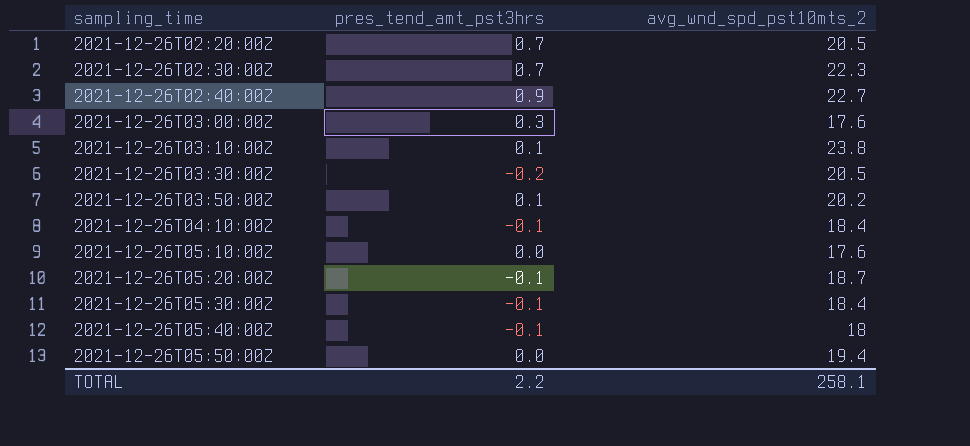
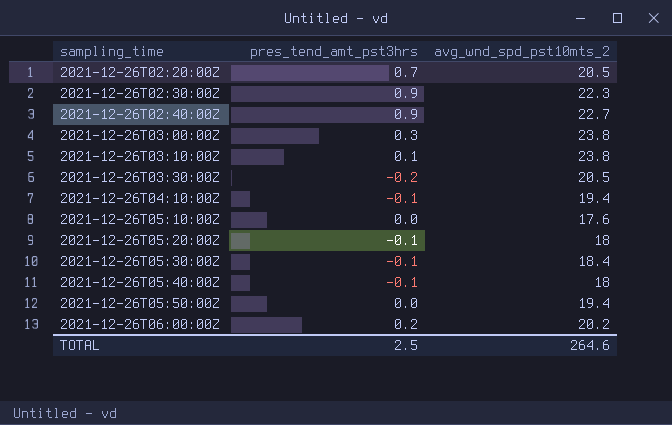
row 2021-12-26T03:50:00Z: 0.1 | 20.2 -> none
2021-12-26T02:30:00Z | pres_tend_amt_pst3hrs: 0.7 -> 0.9
2021-12-26T03:00:00Z | avg_wnd_spd_pst10mts_2: 17.6 -> 23.8
2021-12-26T04:10:00Z | avg_wnd_spd_pst10mts_2: 18.4 -> 19.4
2021-12-26T05:20:00Z | avg_wnd_spd_pst10mts_2: 18.7 -> 18
row 2021-12-26T06:00:00Z: none -> 0.2 | 20.2
TOTAL | pres_tend_amt_pst3hrs: 2.2 -> 2.5
TOTAL | avg_wnd_spd_pst10mts_2: 258.1 -> 264.6

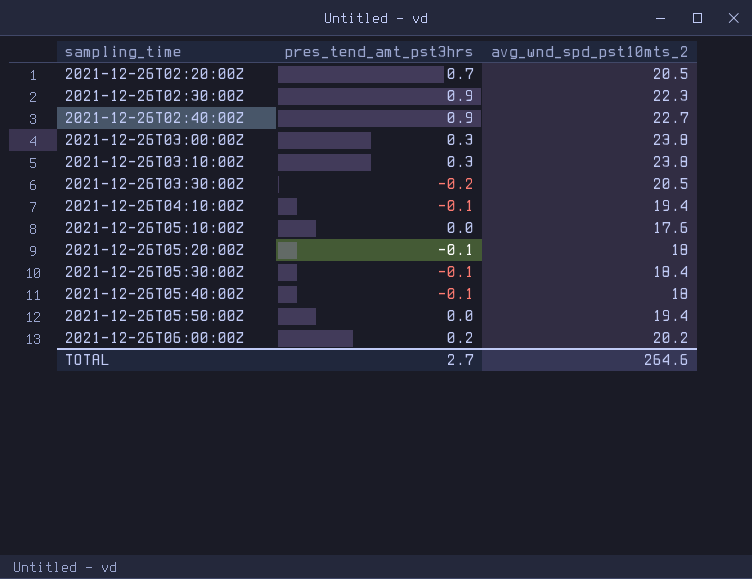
2021-12-26T03:10:00Z | pres_tend_amt_pst3hrs: 0.1 -> 0.3
TOTAL | pres_tend_amt_pst3hrs: 2.5 -> 2.7

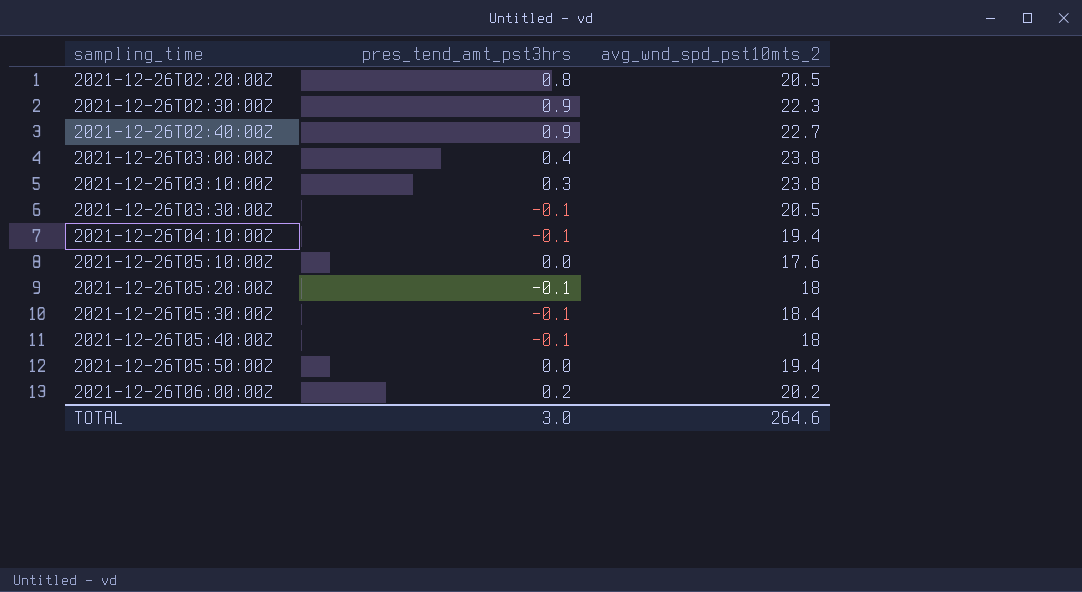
2021-12-26T02:20:00Z | pres_tend_amt_pst3hrs: 0.7 -> 0.8
2021-12-26T03:00:00Z | pres_tend_amt_pst3hrs: 0.3 -> 0.4
2021-12-26T03:30:00Z | pres_tend_amt_pst3hrs: -0.2 -> -0.1
TOTAL | pres_tend_amt_pst3hrs: 2.7 -> 3.0

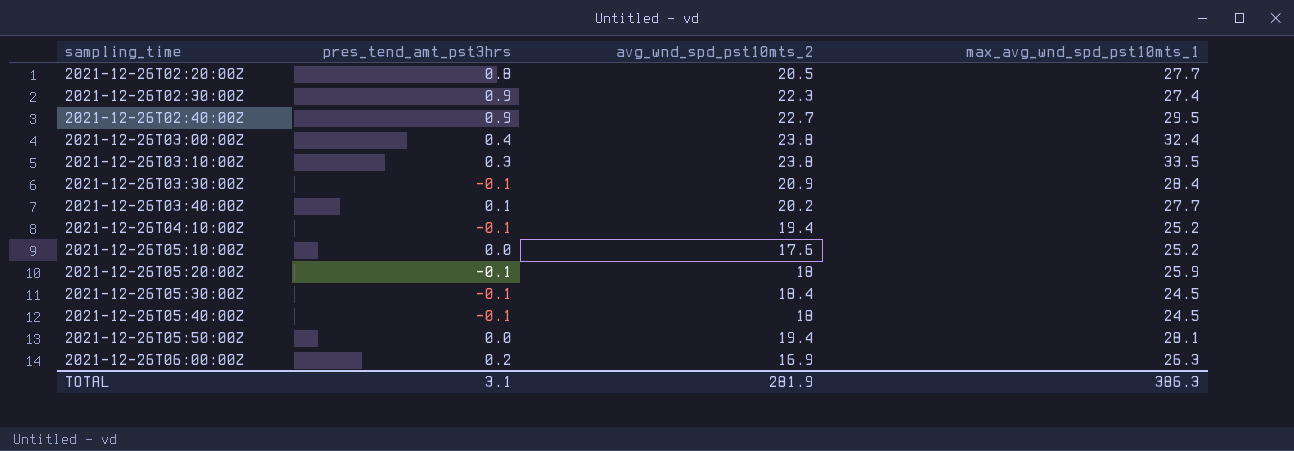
column max_avg_wnd_spd_pst10mts_1 | position: none -> 4
2021-12-26T03:30:00Z | avg_wnd_spd_pst10mts_2: 20.5 -> 20.9
row 2021-12-26T03:40:00Z: none -> 0.1 | 20.2 | 27.7
2021-12-26T06:00:00Z | avg_wnd_spd_pst10mts_2: 20.2 -> 16.9
TOTAL | pres_tend_amt_pst3hrs: 3.0 -> 3.1
TOTAL | avg_wnd_spd_pst10mts_2: 264.6 -> 281.9

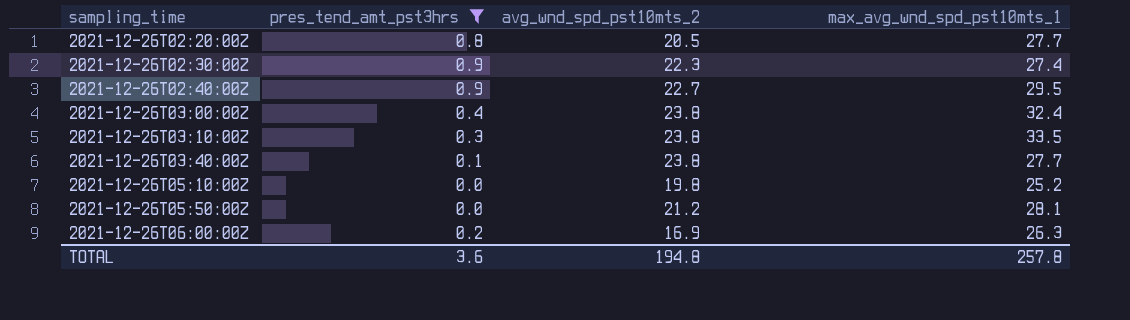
filter: none -> pres_tend_amt_pst3hrs != -0.1
2021-12-26T03:40:00Z | avg_wnd_spd_pst10mts_2: 20.2 -> 23.8
2021-12-26T05:10:00Z | avg_wnd_spd_pst10mts_2: 17.6 -> 19.8
2021-12-26T05:50:00Z | avg_wnd_spd_pst10mts_2: 19.4 -> 21.2
TOTAL | pres_tend_amt_pst3hrs: 3.1 -> 3.6
TOTAL | avg_wnd_spd_pst10mts_2: 281.9 -> 194.8
TOTAL | max_avg_wnd_spd_pst10mts_1: 386.3 -> 257.8

